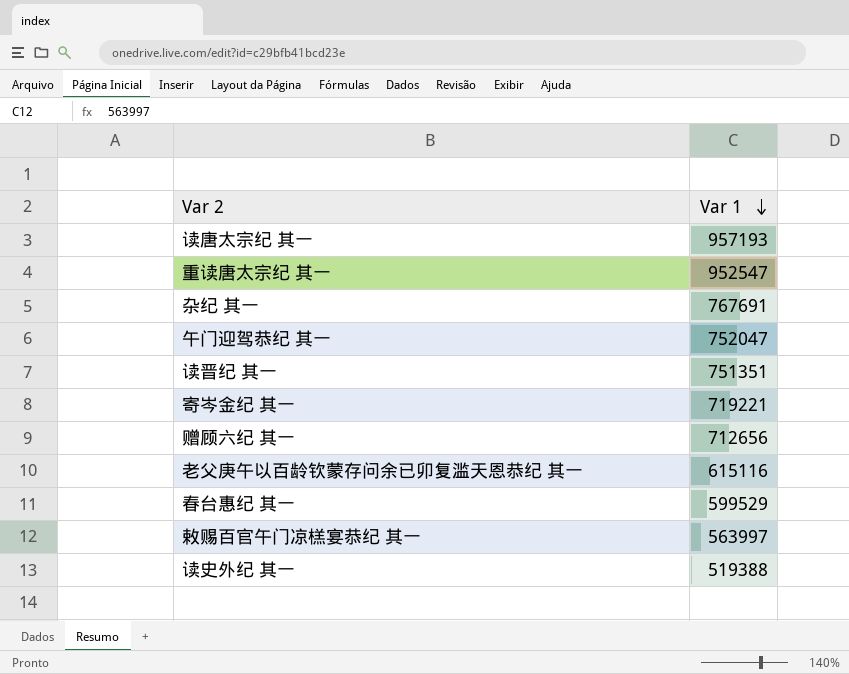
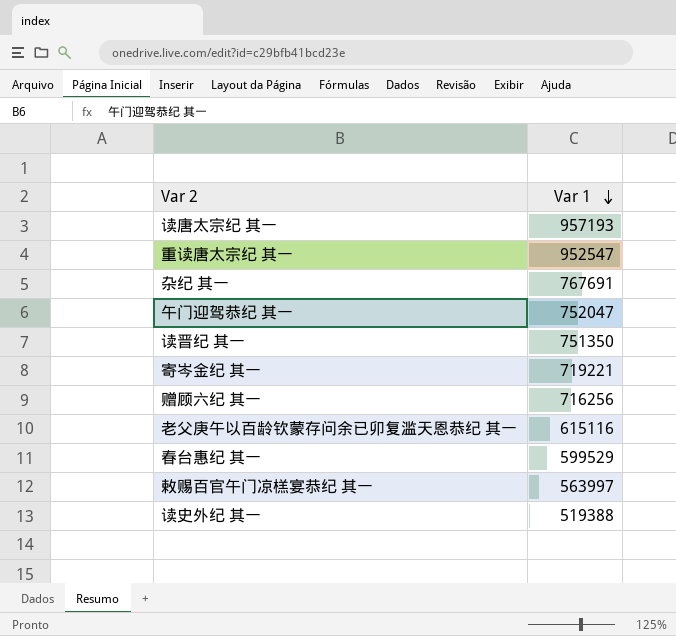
读晋纪 其一 | Var 1: 751351 -> 751350
赠顾六纪 其一 | Var 1: 712656 -> 716256

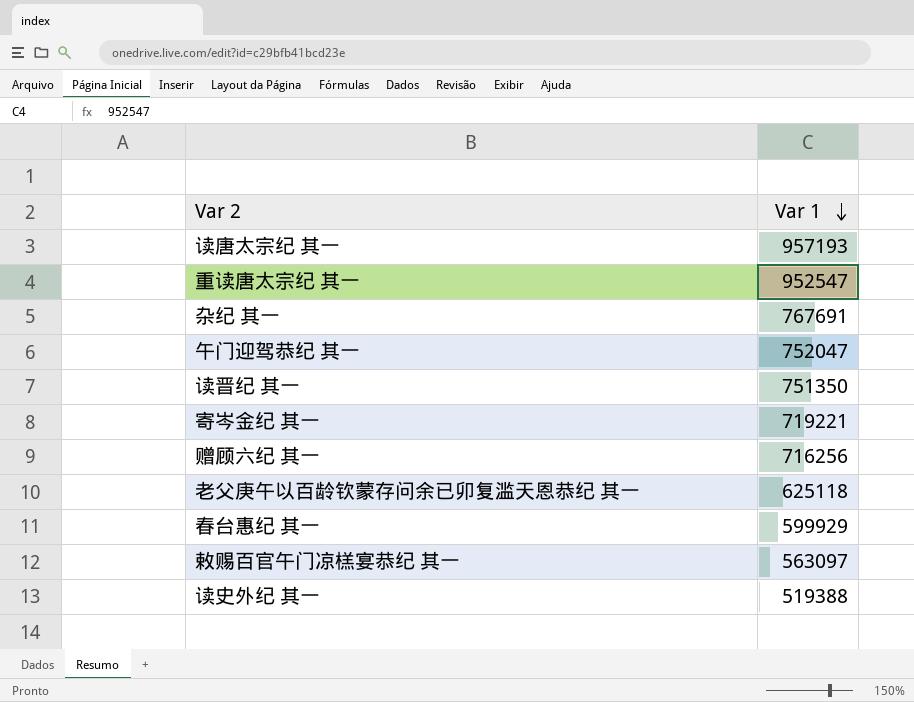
老父庚午以百龄钦蒙存问余已卯复滥天恩恭纪 其一 | Var 1: 615116 -> 625118
春台惠纪 其一 | Var 1: 599529 -> 599929
敕赐百官午门凉榚宴恭纪 其一 | Var 1: 563997 -> 563097

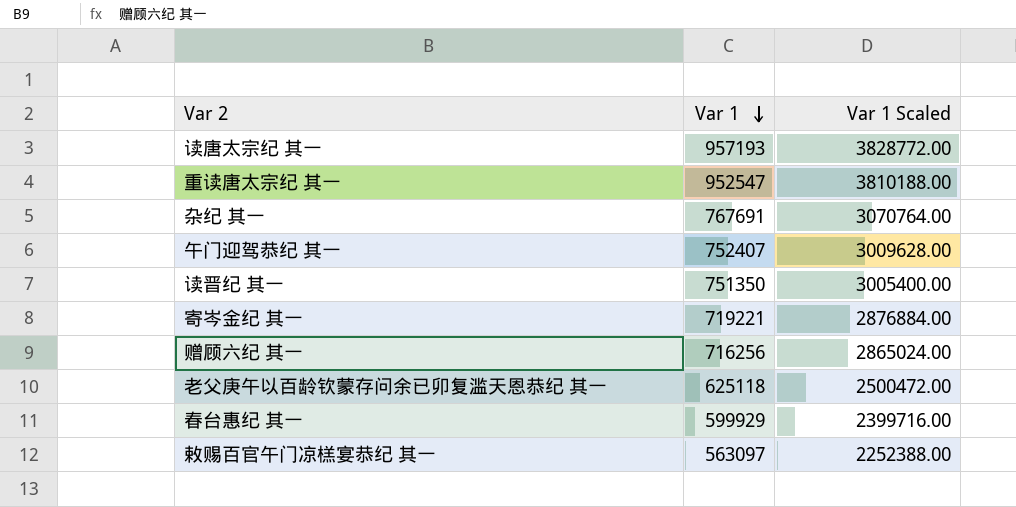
column Var 1 Scaled | formula: none -> [Var 1] * 4
row 读史外纪 其一: 519388 -> none
午门迎驾恭纪 其一 | Var 1: 752047 -> 752407

